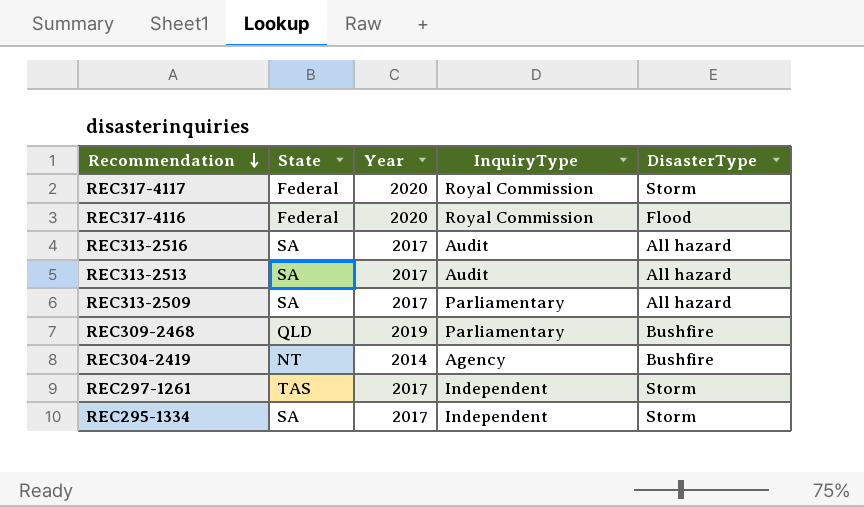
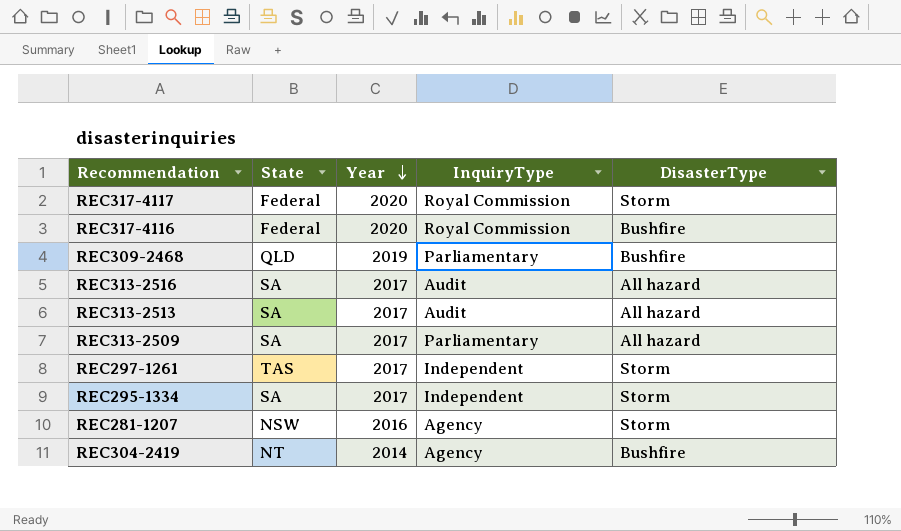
row order: Recommendation descending -> Year descending
REC317-4116 | DisasterType: Flood -> Bushfire
row REC281-1207: none -> NSW | 2016 | Agency | Storm

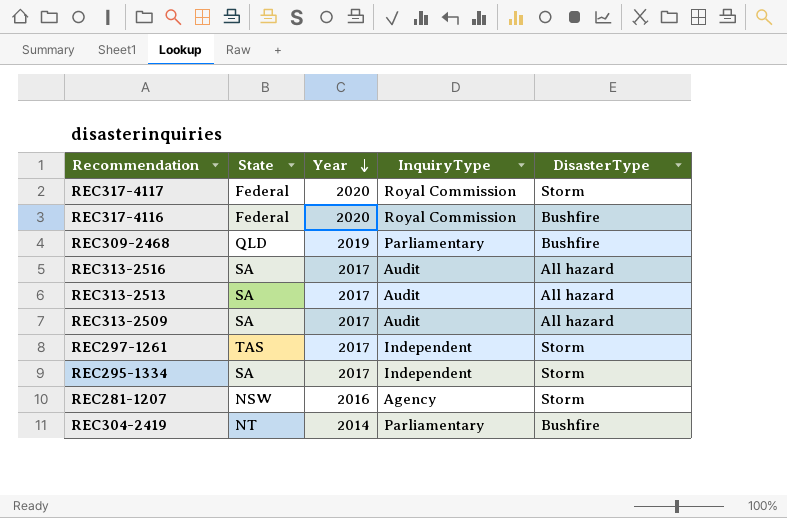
REC313-2509 | InquiryType: Parliamentary -> Audit
REC304-2419 | InquiryType: Agency -> Parliamentary

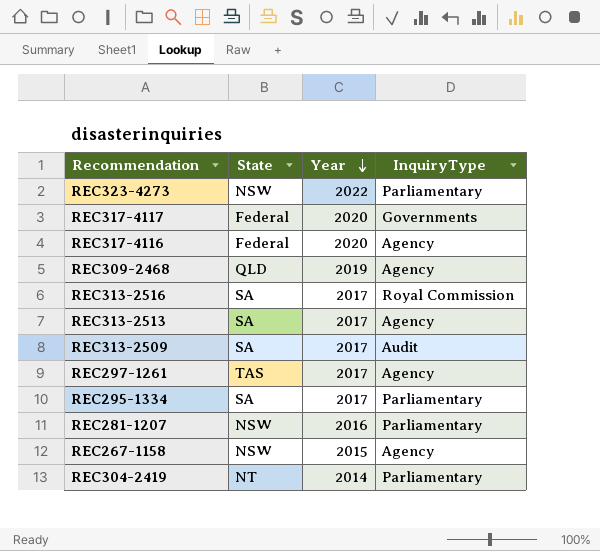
column DisasterType | position: 5 -> none
row REC323-4273: none -> NSW | 2022 | Parliamentary
REC317-4117 | InquiryType: Royal Commission -> Governments
REC317-4116 | InquiryType: Royal Commission -> Agency
REC309-2468 | InquiryType: Parliamentary -> Agency
REC313-2516 | InquiryType: Audit -> Royal Commission
REC313-2513 | InquiryType: Audit -> Agency
REC297-1261 | InquiryType: Independent -> Agency
REC295-1334 | InquiryType: Independent -> Parliamentary
REC281-1207 | InquiryType: Agency -> Parliamentary
row REC267-1158: none -> NSW | 2015 | Agency

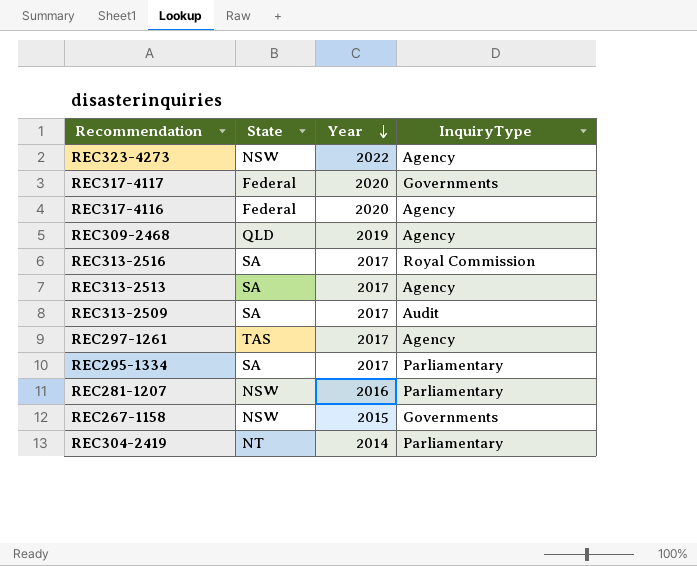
REC323-4273 | InquiryType: Parliamentary -> Agency
REC267-1158 | InquiryType: Agency -> Governments

